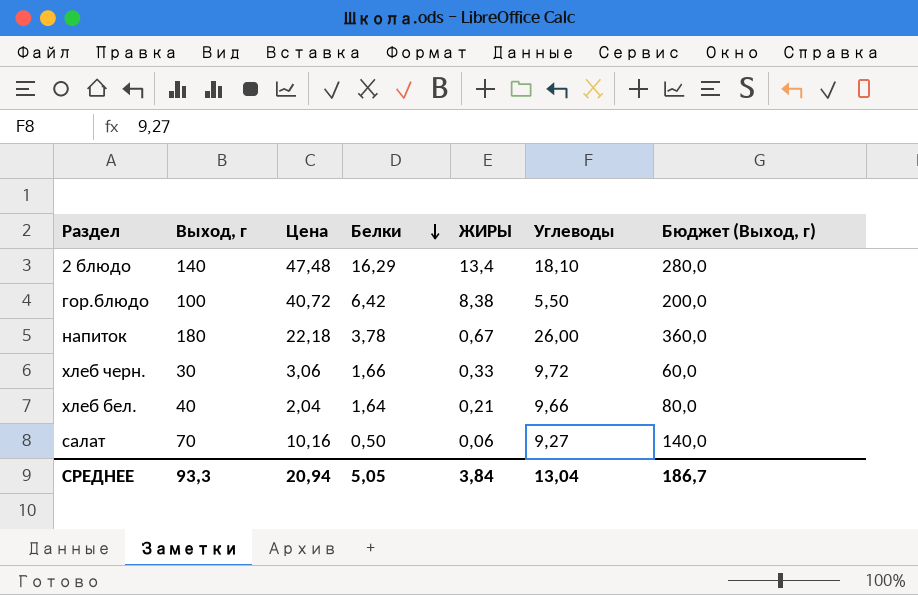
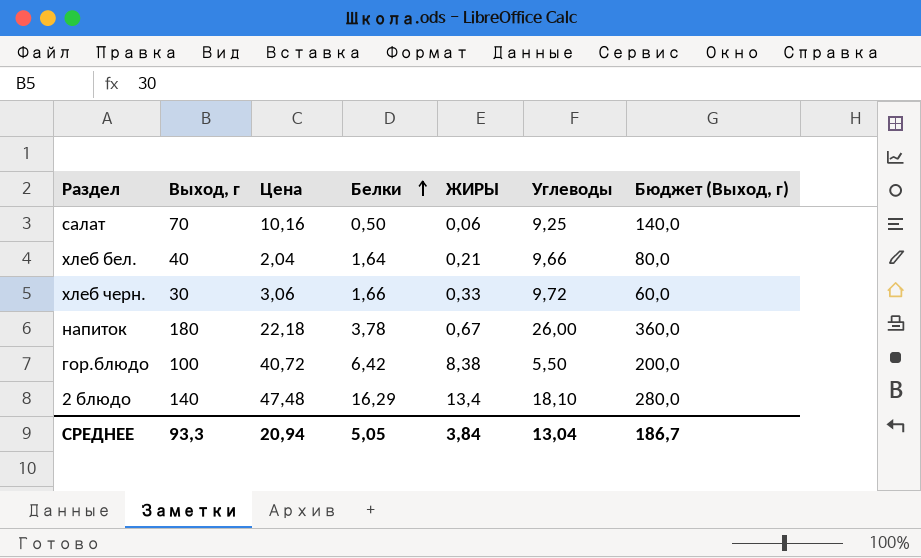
row order: Белки descending -> Белки ascending
салат | Углеводы: 9,27 -> 9,25

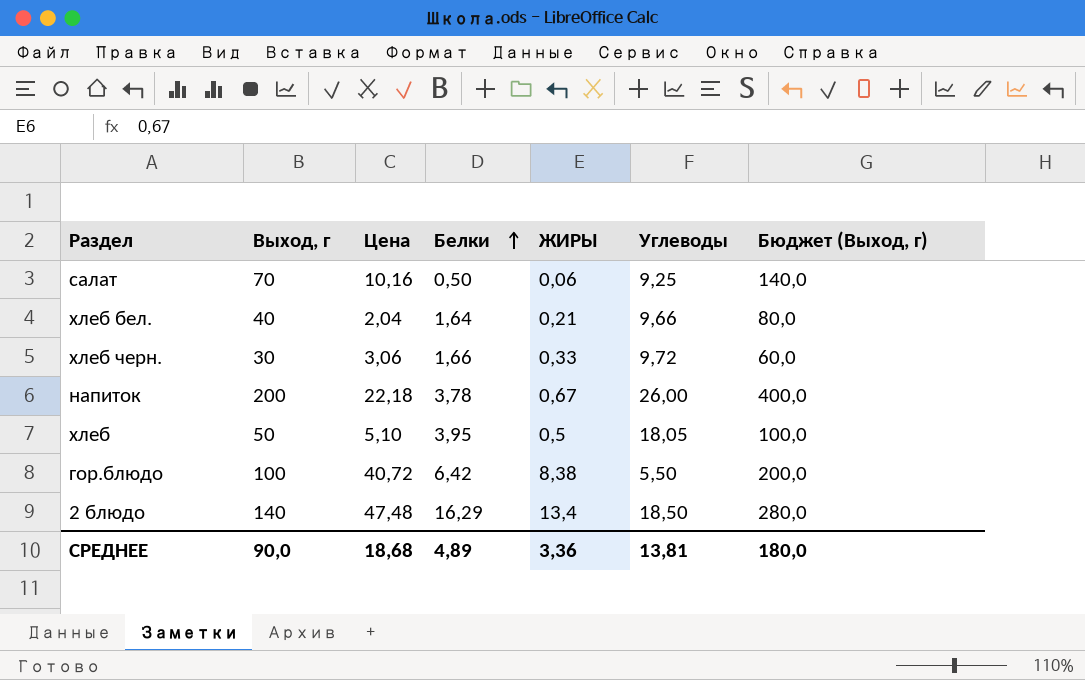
напиток | Выход, г: 180 -> 200
напиток | Бюджет (Выход, г): 360,0 -> 400,0
row хлеб: none -> 50 | 5,10 | 3,95 | 0,5 | 18,05 | 100,0
2 блюдо | Углеводы: 18,10 -> 18,50
СРЕДНЕЕ | Выход, г: 93,3 -> 90,0
СРЕДНЕЕ | Цена: 20,94 -> 18,68
СРЕДНЕЕ | Белки: 5,05 -> 4,89
СРЕДНЕЕ | ЖИРЫ: 3,84 -> 3,36
СРЕДНЕЕ | Углеводы: 13,04 -> 13,81
СРЕДНЕЕ | Бюджет (Выход, г): 186,7 -> 180,0

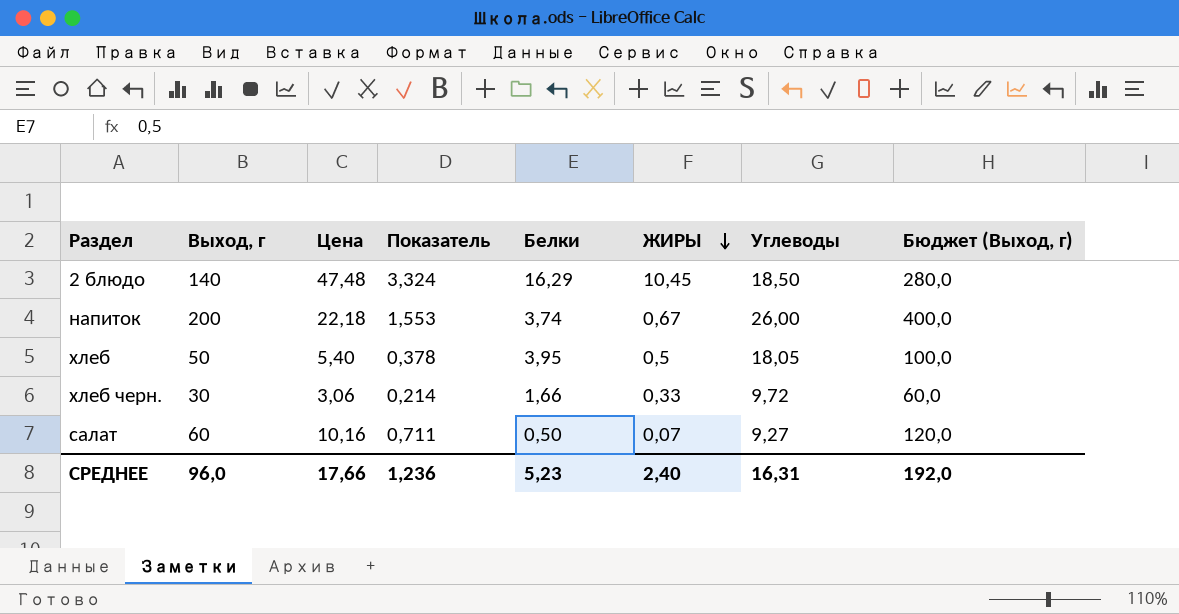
row order: Белки ascending -> ЖИРЫ descending
column Показатель | formula: none -> [Цена] * 0,07
row хлеб бел.: 40 | 2,04 | 1,64 | 0,21 | 9,66 | 80,0 -> none
row гор.блюдо: 100 | 40,72 | 6,42 | 8,38 | 5,50 | 200,0 -> none
2 блюдо | ЖИРЫ: 13,4 -> 10,45
напиток | Белки: 3,78 -> 3,74
хлеб | Цена: 5,10 -> 5,40
салат | Выход, г: 70 -> 60
салат | ЖИРЫ: 0,06 -> 0,07
салат | Углеводы: 9,25 -> 9,27
салат | Бюджет (Выход, г): 140,0 -> 120,0
СРЕДНЕЕ | Выход, г: 90,0 -> 96,0
СРЕДНЕЕ | Цена: 18,68 -> 17,66
СРЕДНЕЕ | Белки: 4,89 -> 5,23
СРЕДНЕЕ | ЖИРЫ: 3,36 -> 2,40
СРЕДНЕЕ | Углеводы: 13,81 -> 16,31
СРЕДНЕЕ | Бюджет (Выход, г): 180,0 -> 192,0

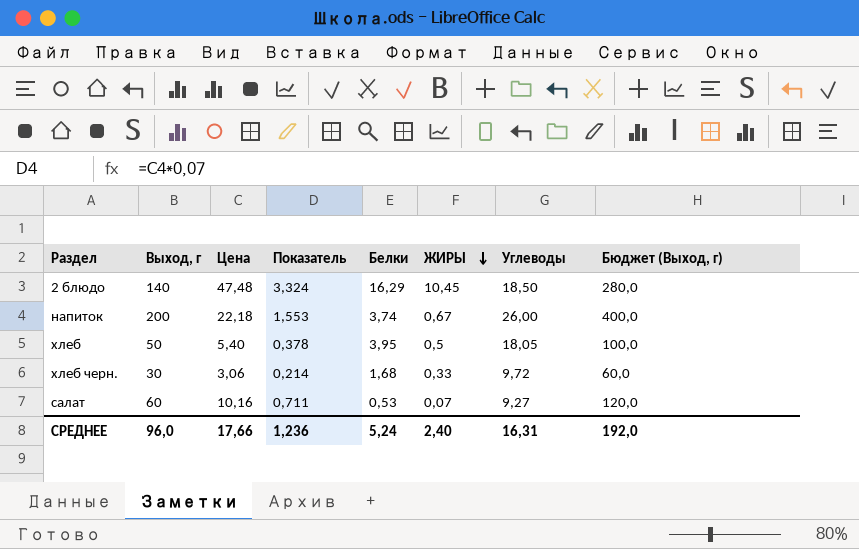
хлеб черн. | Белки: 1,66 -> 1,68
салат | Белки: 0,50 -> 0,53
СРЕДНЕЕ | Белки: 5,23 -> 5,24

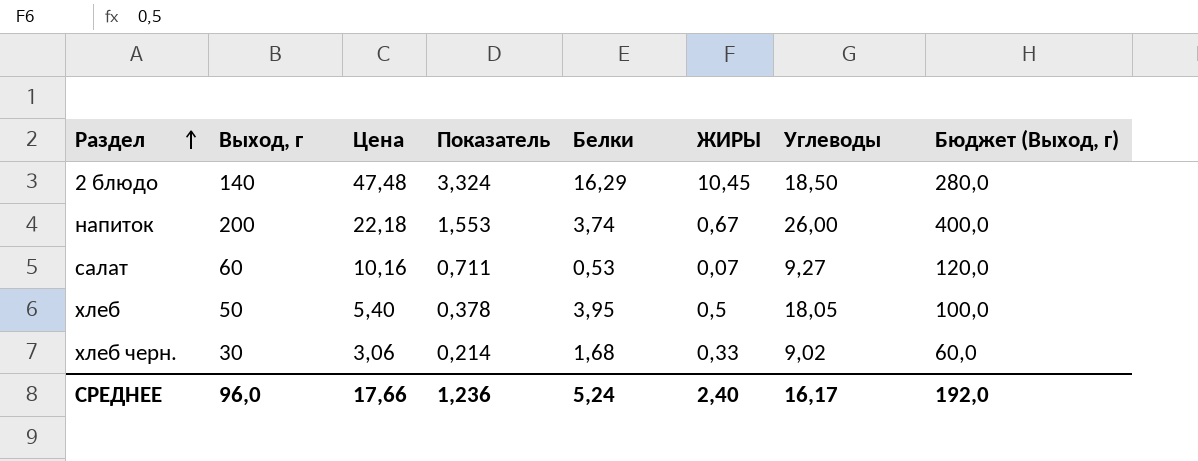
row order: ЖИРЫ descending -> Раздел ascending
хлеб черн. | Углеводы: 9,72 -> 9,02
СРЕДНЕЕ | Углеводы: 16,31 -> 16,17

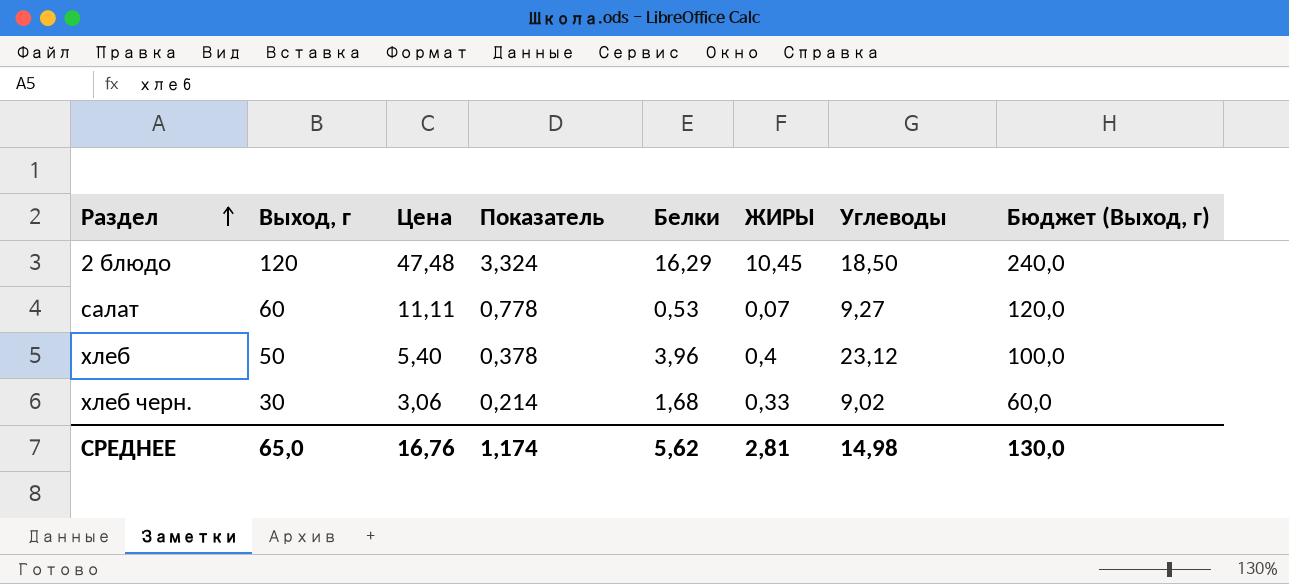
row напиток: 200 | 22,18 | 1,553 | 3,74 | 0,67 | 26,00 | 400,0 -> none
2 блюдо | Выход, г: 140 -> 120
2 блюдо | Бюджет (Выход, г): 280,0 -> 240,0
салат | Цена: 10,16 -> 11,11
салат | Показатель: 0,711 -> 0,778
хлеб | Белки: 3,95 -> 3,96
хлеб | ЖИРЫ: 0,5 -> 0,4
хлеб | Углеводы: 18,05 -> 23,12
СРЕДНЕЕ | Выход, г: 96,0 -> 65,0
СРЕДНЕЕ | Цена: 17,66 -> 16,76
СРЕДНЕЕ | Показатель: 1,236 -> 1,174
СРЕДНЕЕ | Белки: 5,24 -> 5,62
СРЕДНЕЕ | ЖИРЫ: 2,40 -> 2,81
СРЕДНЕЕ | Углеводы: 16,17 -> 14,98
СРЕДНЕЕ | Бюджет (Выход, г): 192,0 -> 130,0

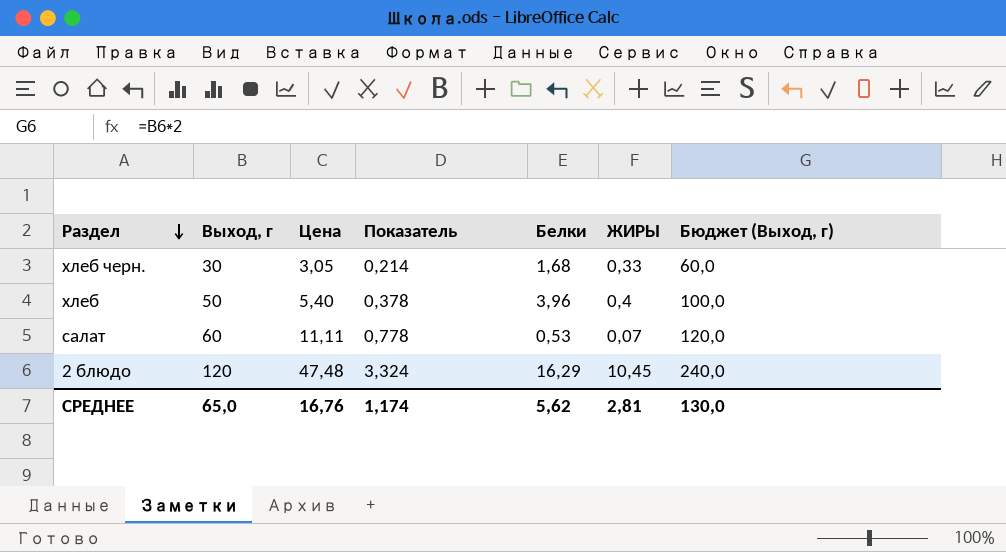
row order: Раздел ascending -> Раздел descending
column Углеводы | position: 7 -> none
хлеб черн. | Цена: 3,06 -> 3,05

